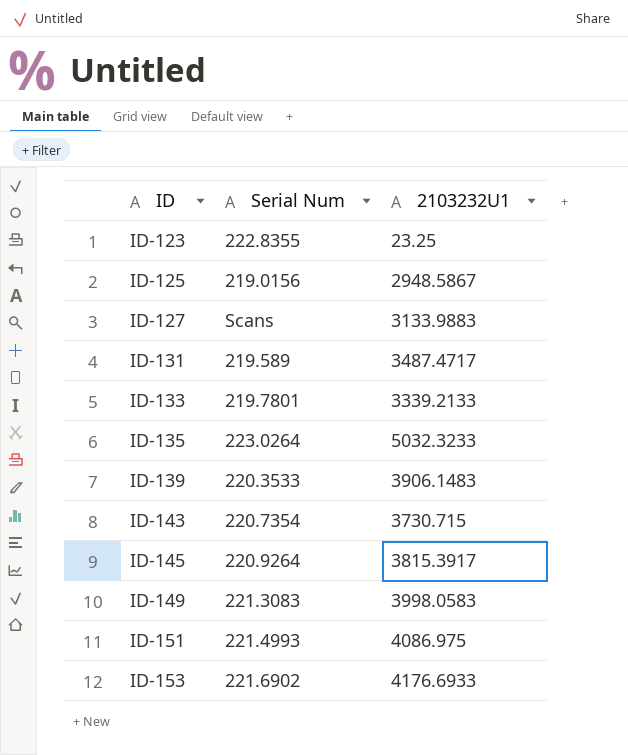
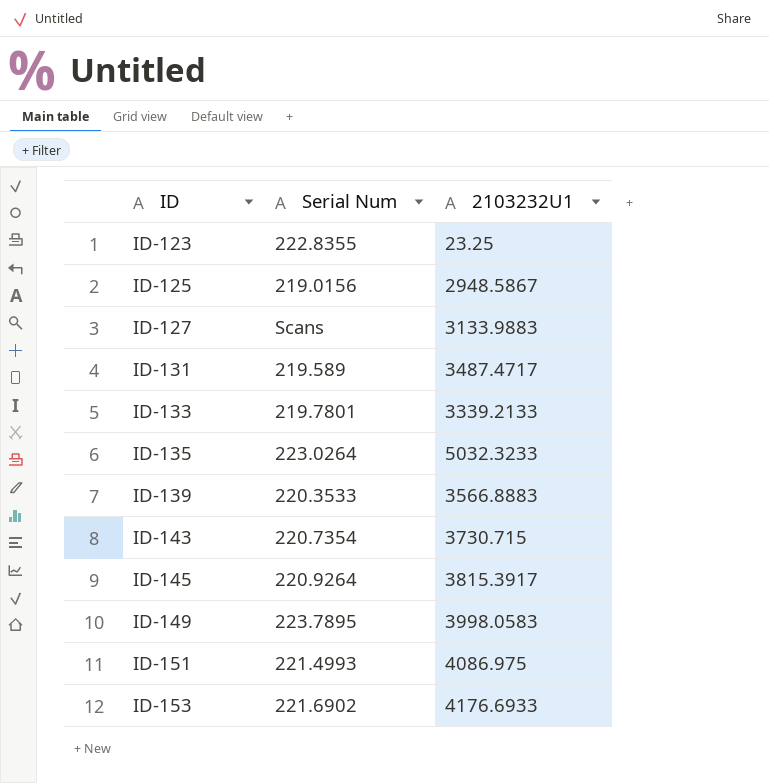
ID-139 | 2103232U1: 3906.1483 -> 3566.8883
ID-149 | Serial Num: 221.3083 -> 223.7895

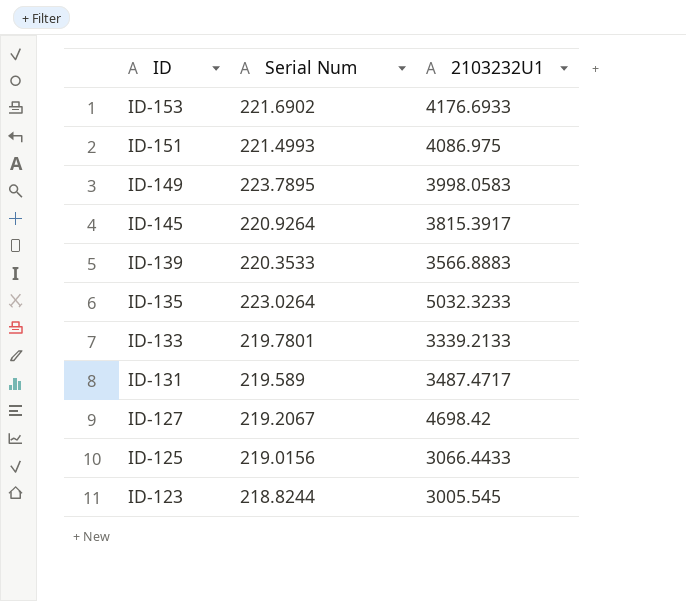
row order: ID ascending -> ID descending
row ID-143: 220.7354 | 3730.715 -> none
ID-127 | Serial Num: Scans -> 219.2067
ID-127 | 2103232U1: 3133.9883 -> 4698.42
ID-125 | 2103232U1: 2948.5867 -> 3066.4433
ID-123 | Serial Num: 222.8355 -> 218.8244
ID-123 | 2103232U1: 23.25 -> 3005.545

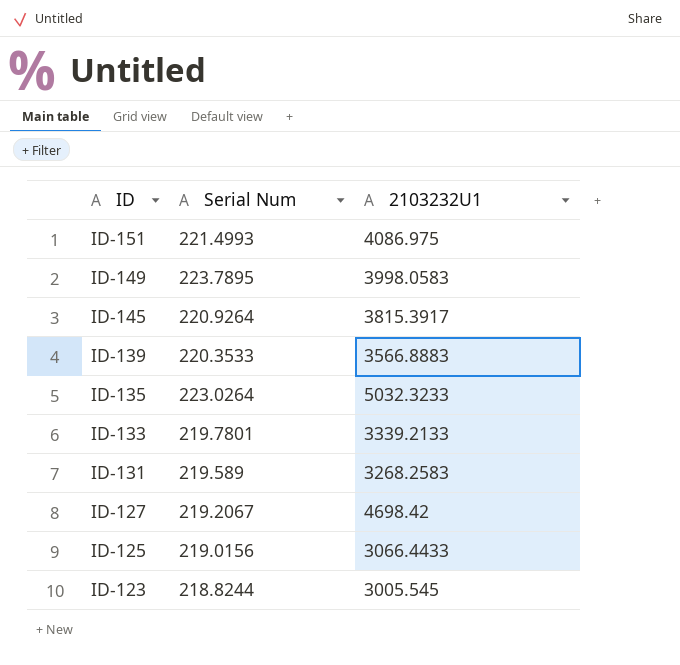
row ID-153: 221.6902 | 4176.6933 -> none
ID-131 | 2103232U1: 3487.4717 -> 3268.2583

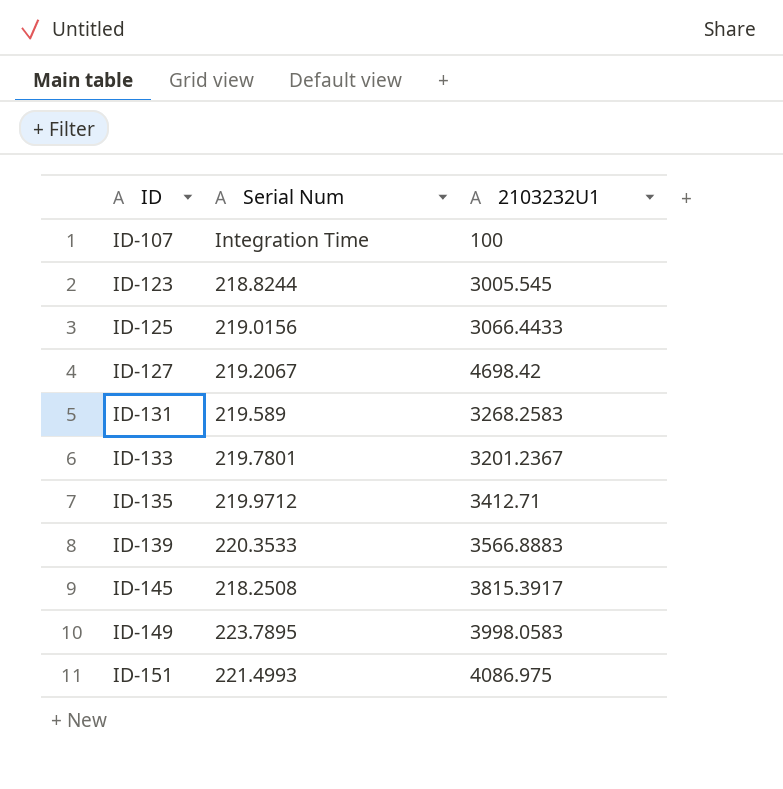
row order: ID descending -> ID ascending
row ID-107: none -> Integration Time | 100
ID-133 | 2103232U1: 3339.2133 -> 3201.2367
ID-135 | Serial Num: 223.0264 -> 219.9712
ID-135 | 2103232U1: 5032.3233 -> 3412.71
ID-145 | Serial Num: 220.9264 -> 218.2508

